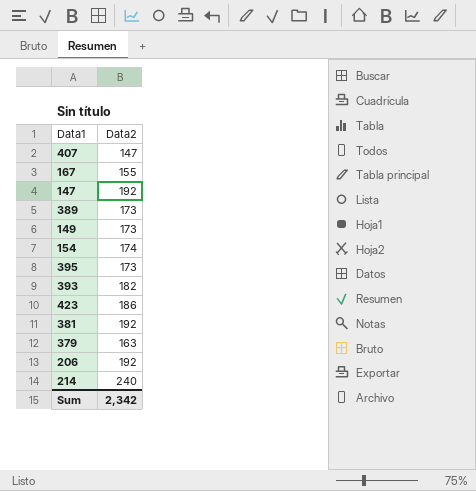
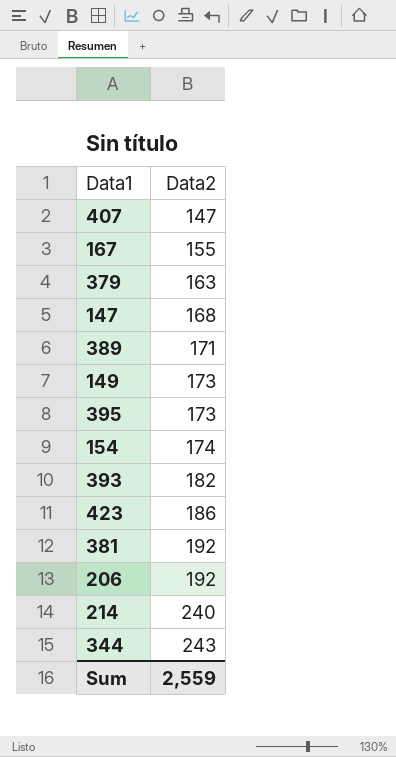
row order: none -> Data2 ascending
147 | Data2: 192 -> 168
389 | Data2: 173 -> 171
row 344: none -> 243
Sum | Data2: 2,342 -> 2,559

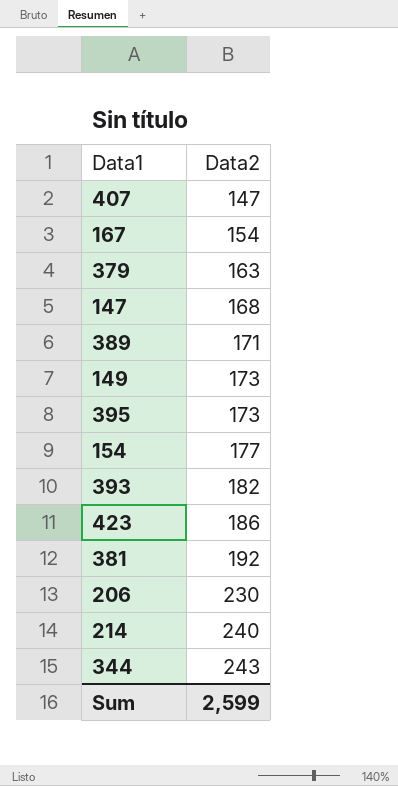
167 | Data2: 155 -> 154
154 | Data2: 174 -> 177
206 | Data2: 192 -> 230
Sum | Data2: 2,559 -> 2,599

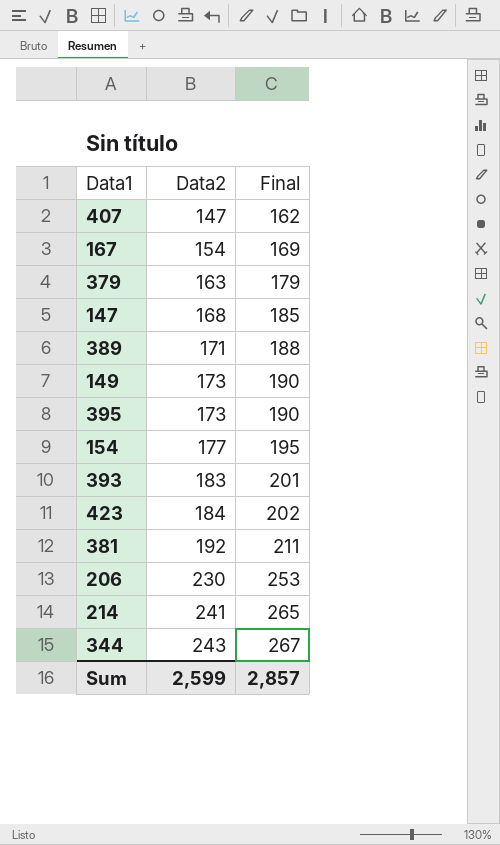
column Final | formula: none -> [Data2] * 1.1
393 | Data2: 182 -> 183
423 | Data2: 186 -> 184
214 | Data2: 240 -> 241

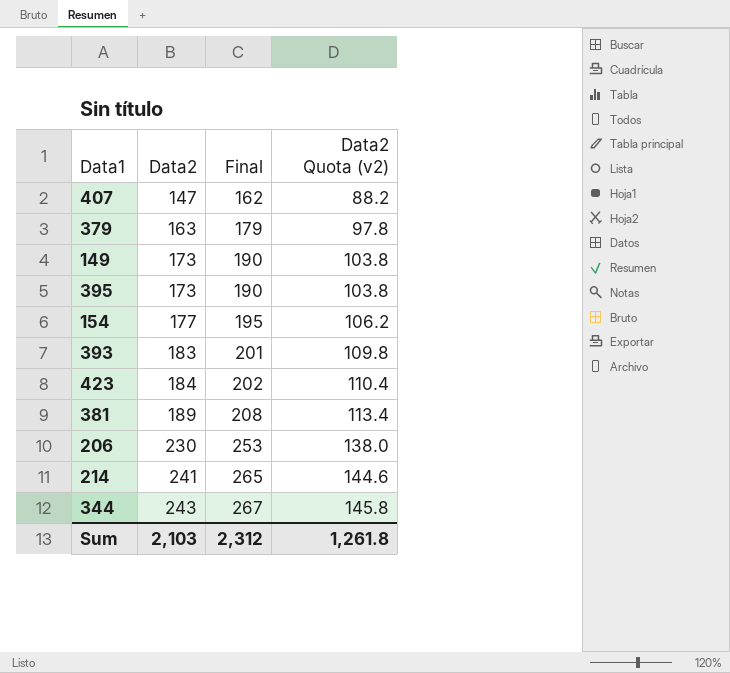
column Data2 Quota (v2) | formula: none -> [Data2] * 0.6
row 167: 154 | 169 -> none
row 147: 168 | 185 -> none
row 389: 171 | 188 -> none
381 | Data2: 192 -> 189
381 | Final: 211 -> 208
Sum | Data2: 2,599 -> 2,103
Sum | Final: 2,857 -> 2,312

